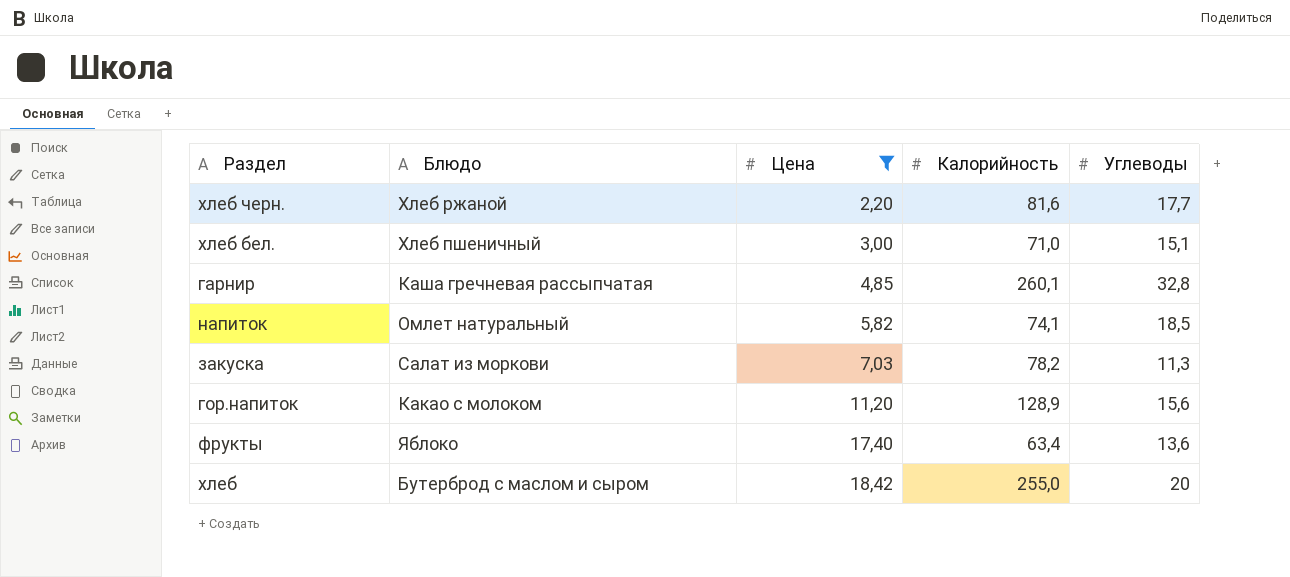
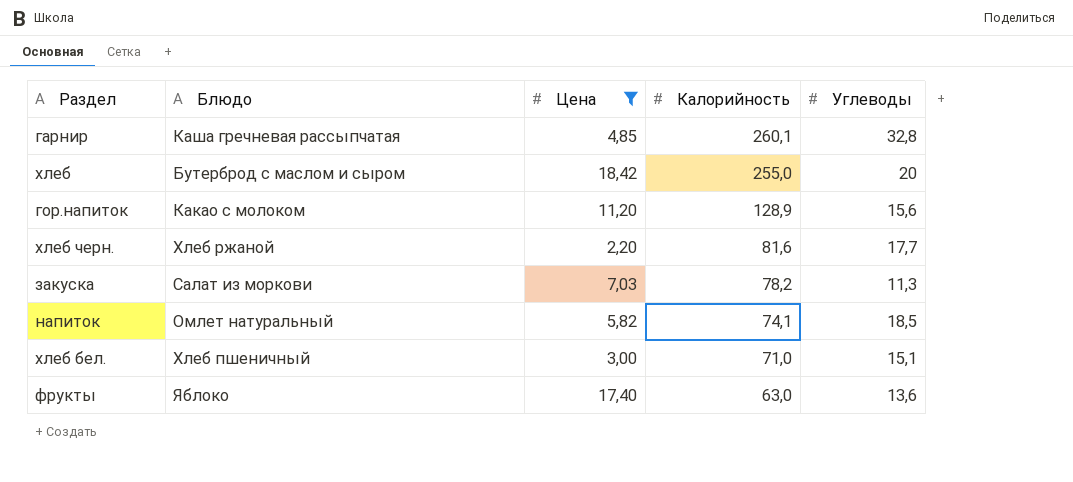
row order: Цена ascending -> Калорийность descending
фрукты | Калорийность: 63,4 -> 63,0

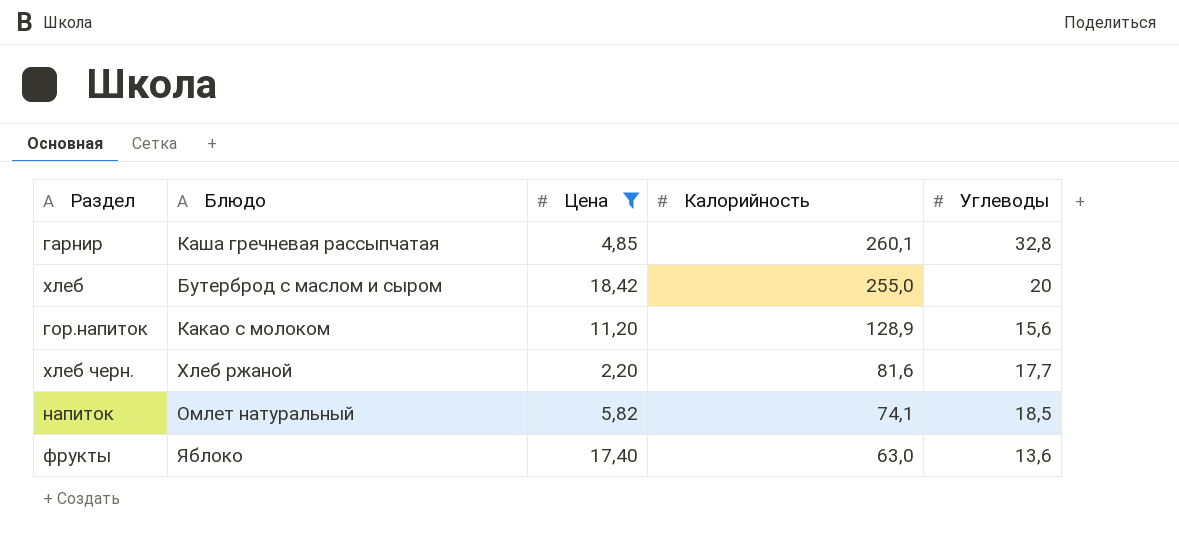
row закуска: Салат из моркови | 7,03 | 78,2 | 11,3 -> none
row хлеб бел.: Хлеб пшеничный | 3,00 | 71,0 | 15,1 -> none

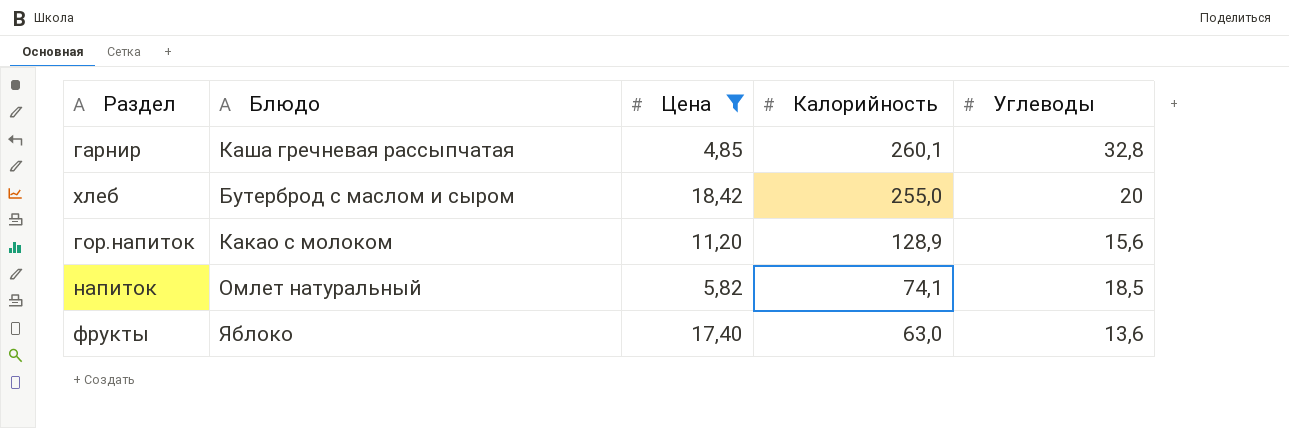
row хлеб черн.: Хлеб ржаной | 2,20 | 81,6 | 17,7 -> none

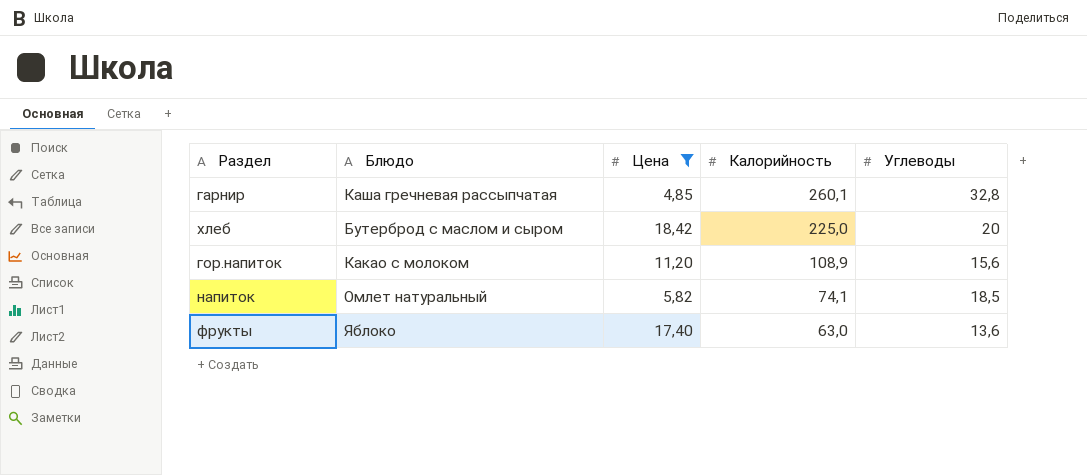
хлеб | Калорийность: 255,0 -> 225,0
гор.напиток | Калорийность: 128,9 -> 108,9

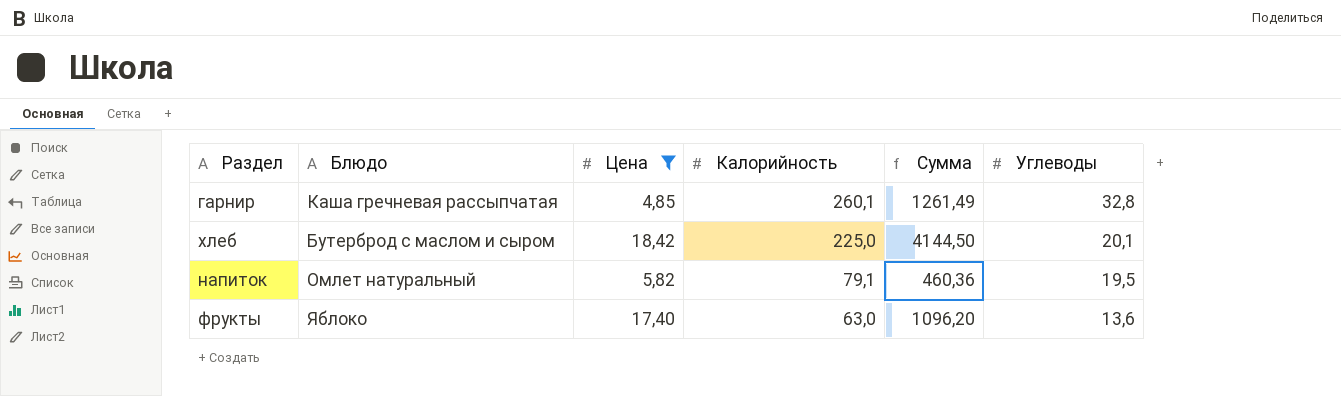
column Сумма | formula: none -> [Цена] * [Калорийность]
row гор.напиток: Какао с молоком | 11,20 | 108,9 | 15,6 -> none
хлеб | Углеводы: 20 -> 20,1
напиток | Калорийность: 74,1 -> 79,1
напиток | Углеводы: 18,5 -> 19,5

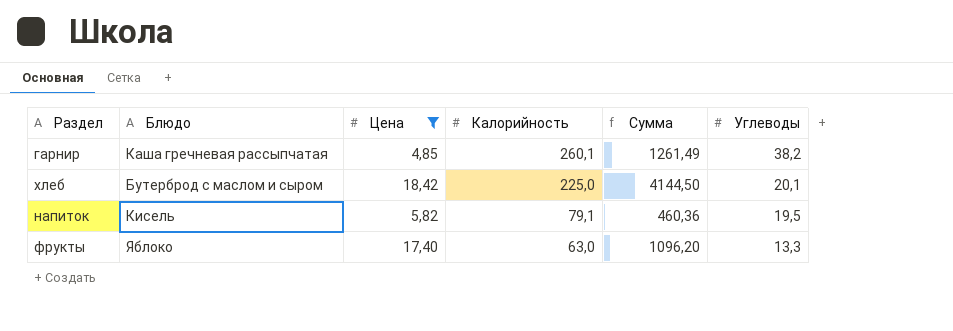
гарнир | Углеводы: 32,8 -> 38,2
напиток | Блюдо: Омлет натуральный -> Кисель
фрукты | Углеводы: 13,6 -> 13,3

